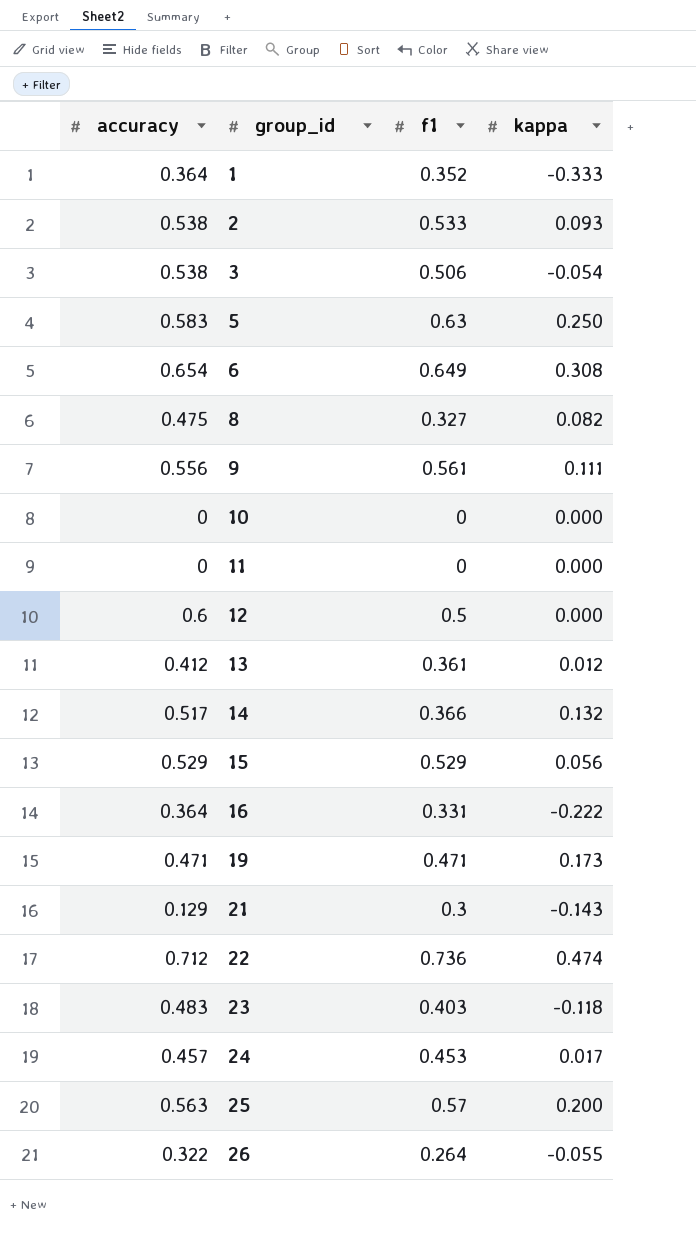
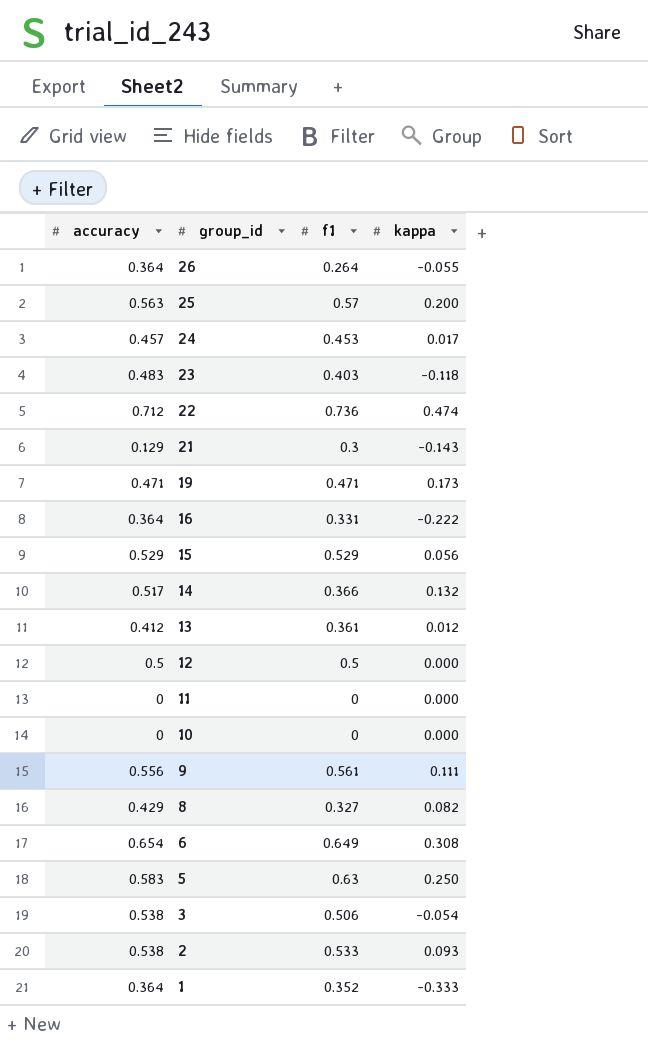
row order: group_id ascending -> group_id descending
26 | accuracy: 0.322 -> 0.364
12 | accuracy: 0.6 -> 0.5
8 | accuracy: 0.475 -> 0.429

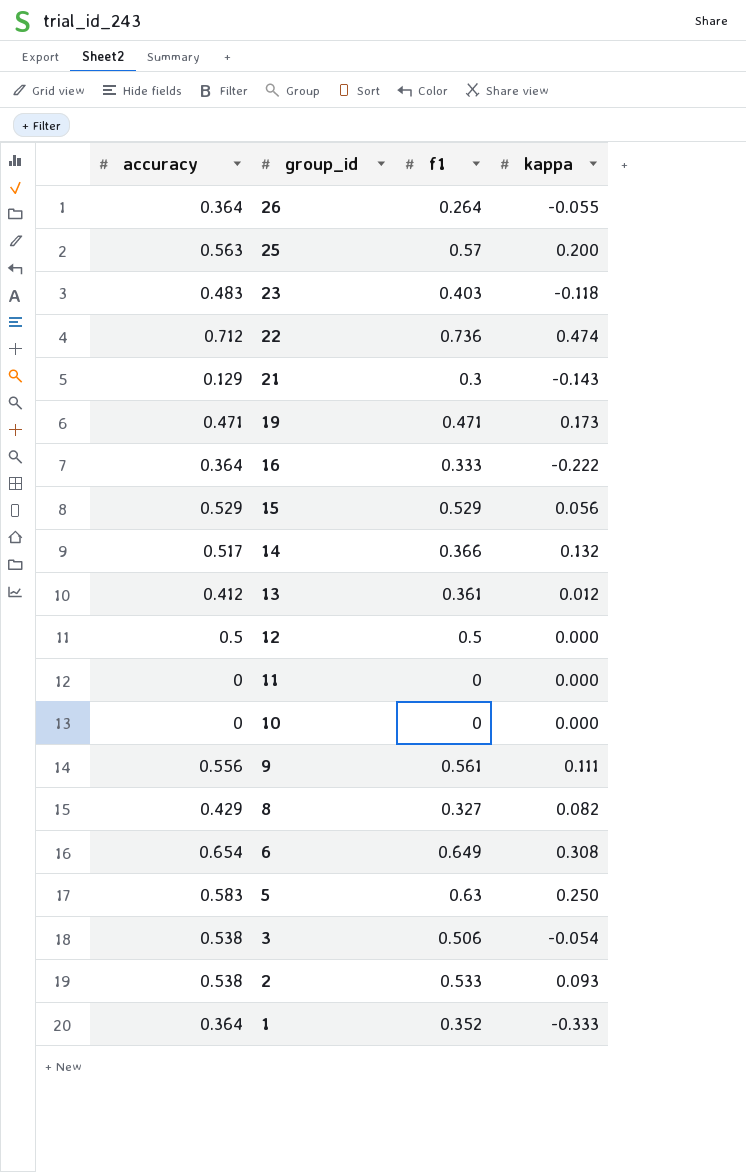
row 24: 0.457 | 0.453 | 0.017 -> none
16 | f1: 0.331 -> 0.333

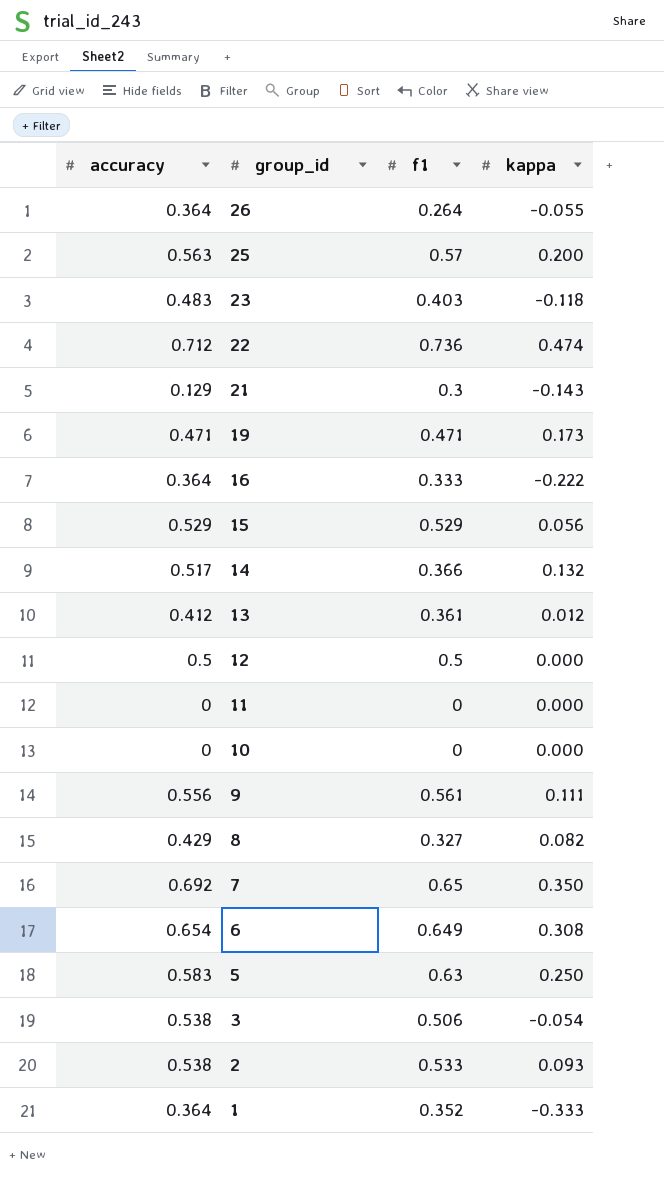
row 7: none -> 0.692 | 0.65 | 0.350

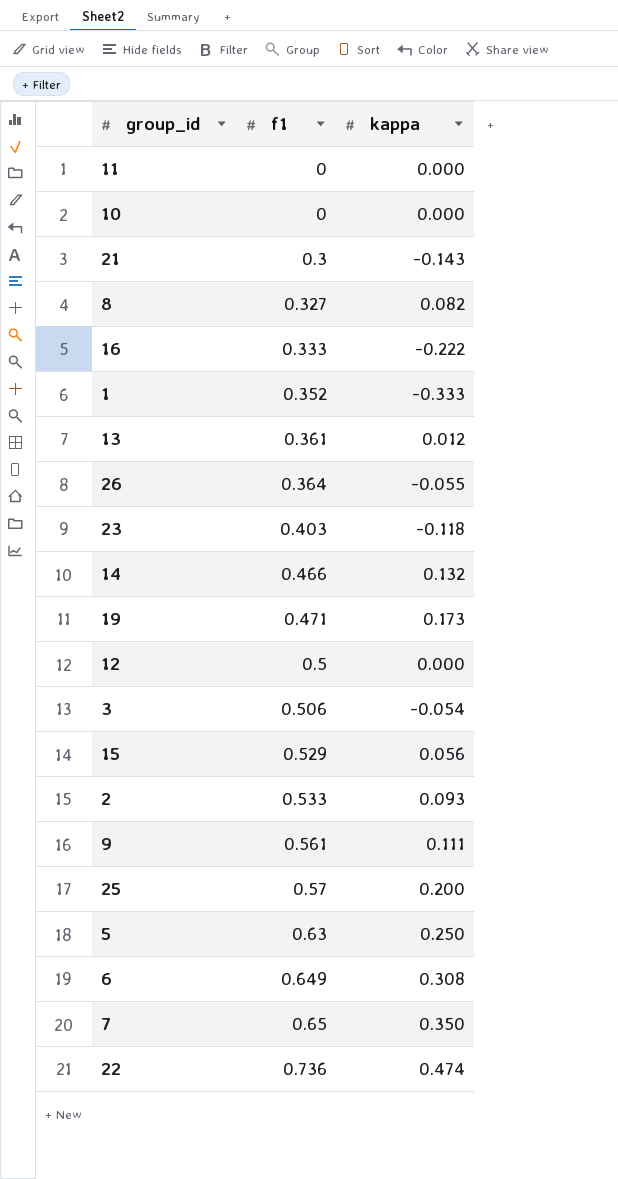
row order: group_id descending -> f1 ascending
column accuracy | position: 1 -> none
26 | f1: 0.264 -> 0.364
14 | f1: 0.366 -> 0.466

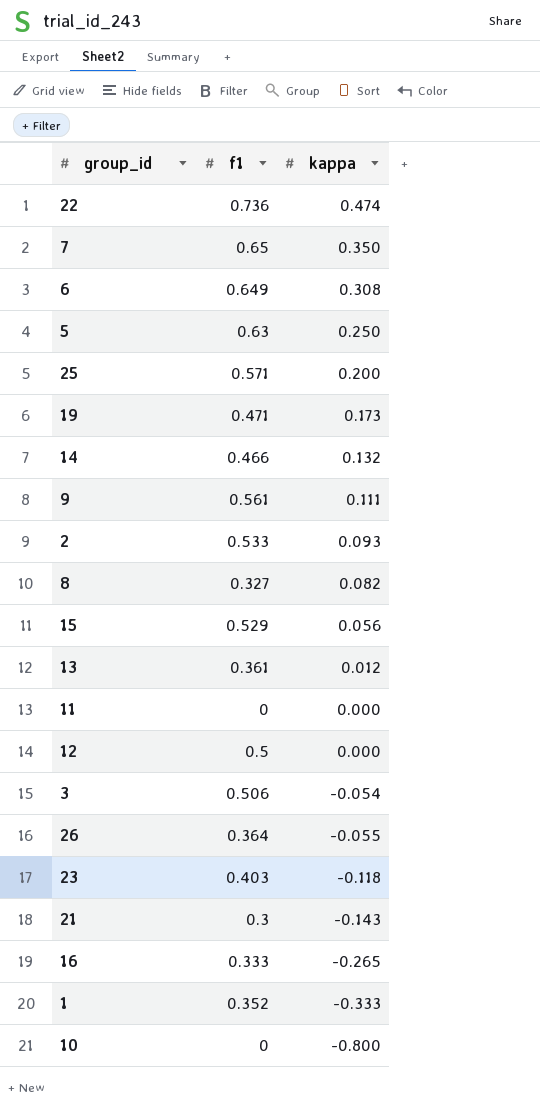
row order: f1 ascending -> kappa descending
25 | f1: 0.57 -> 0.571
16 | kappa: -0.222 -> -0.265
10 | kappa: 0.000 -> -0.800

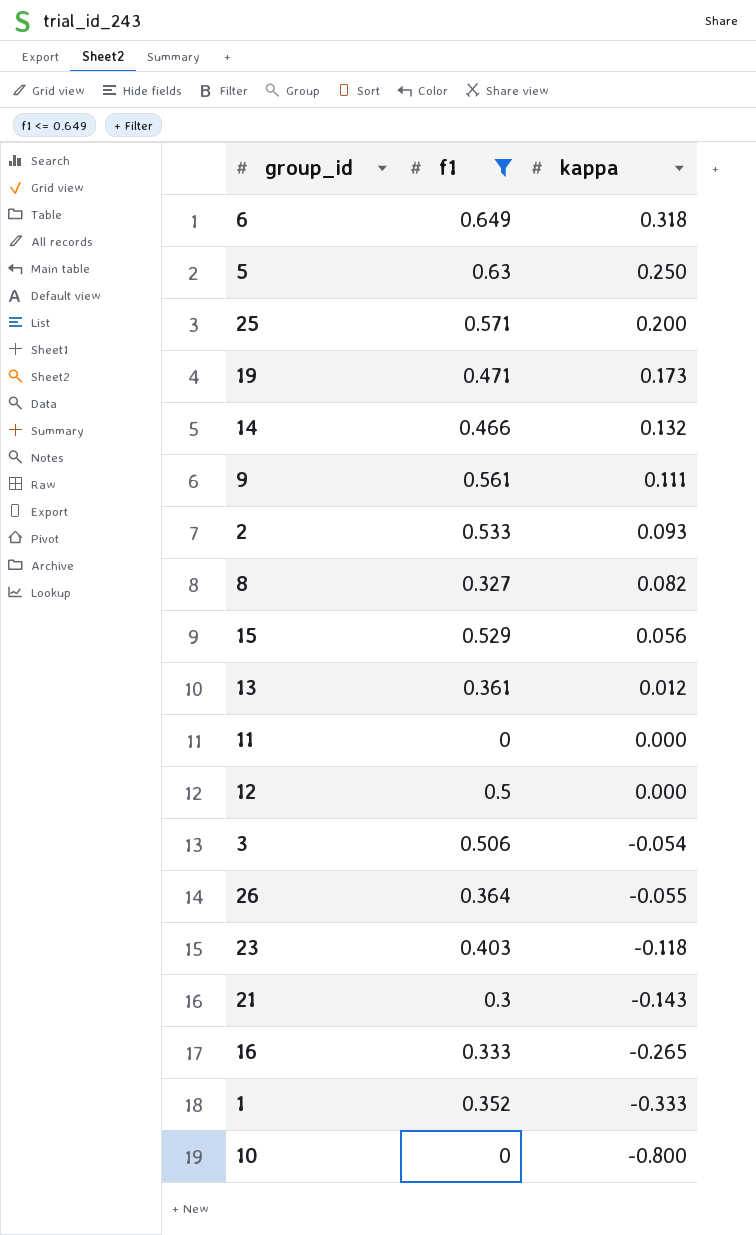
filter: none -> f1 <= 0.649
6 | kappa: 0.308 -> 0.318

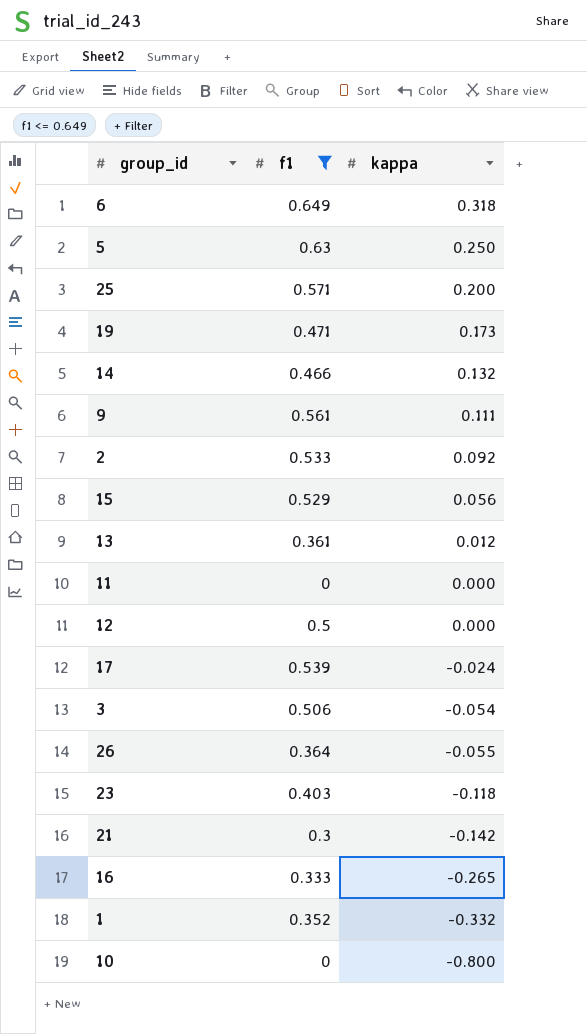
row 8: 0.327 | 0.082 -> none
2 | kappa: 0.093 -> 0.092
row 17: none -> 0.539 | -0.024
21 | kappa: -0.143 -> -0.142
1 | kappa: -0.333 -> -0.332

